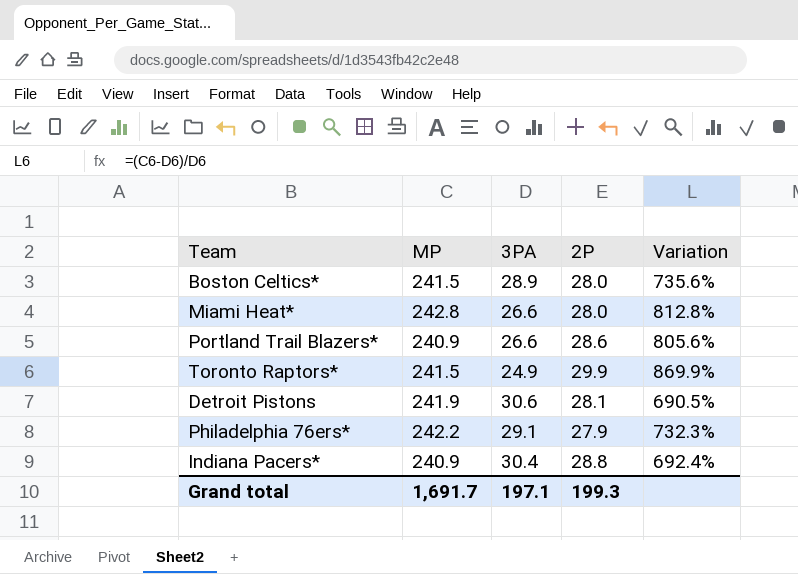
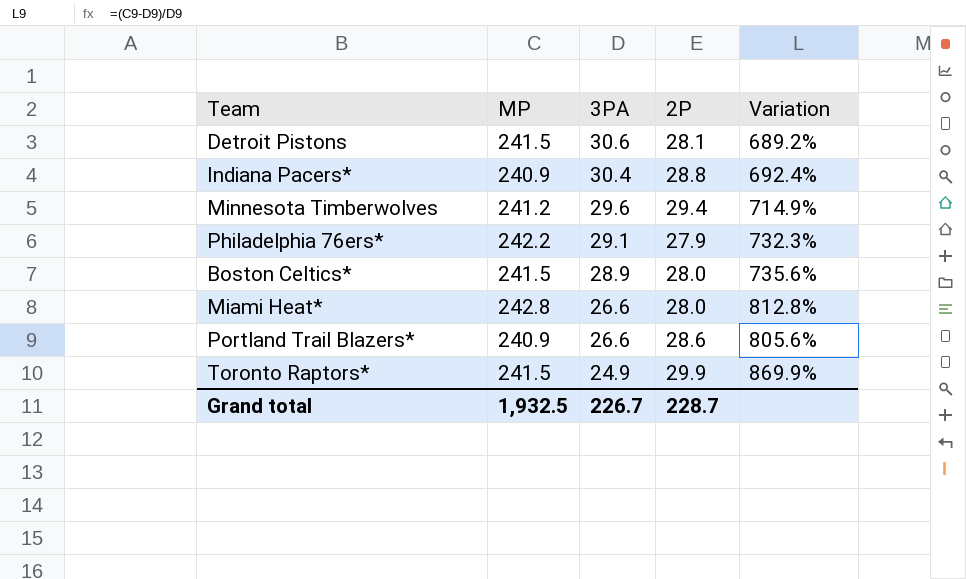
row order: none -> 3PA descending
Detroit Pistons | MP: 241.9 -> 241.5
Detroit Pistons | Variation: 690.5% -> 689.2%
row Minnesota Timberwolves: none -> 241.2 | 29.6 | 29.4 | 714.9%
Grand total | MP: 1,691.7 -> 1,932.5
Grand total | 3PA: 197.1 -> 226.7
Grand total | 2P: 199.3 -> 228.7

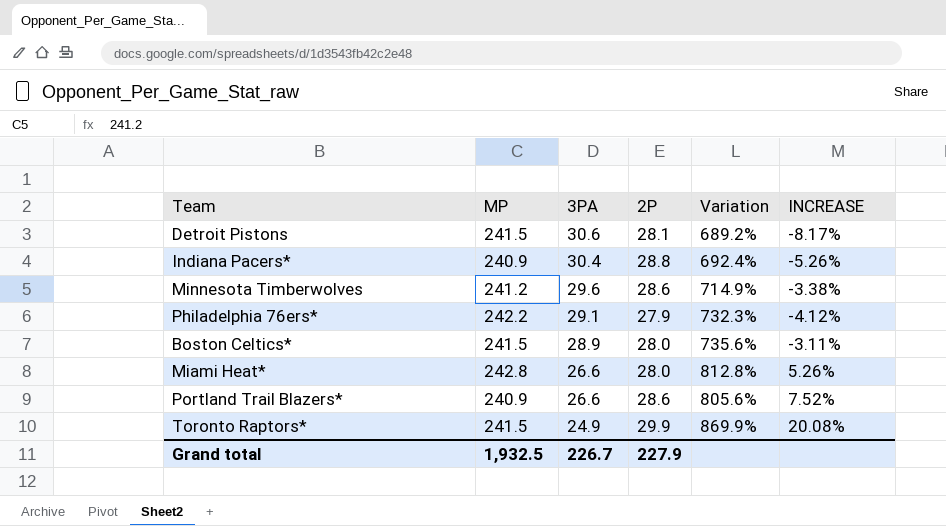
column INCREASE | formula: none -> ([2P] - [3PA]) / [3PA]
Minnesota Timberwolves | 2P: 29.4 -> 28.6
Grand total | 2P: 228.7 -> 227.9

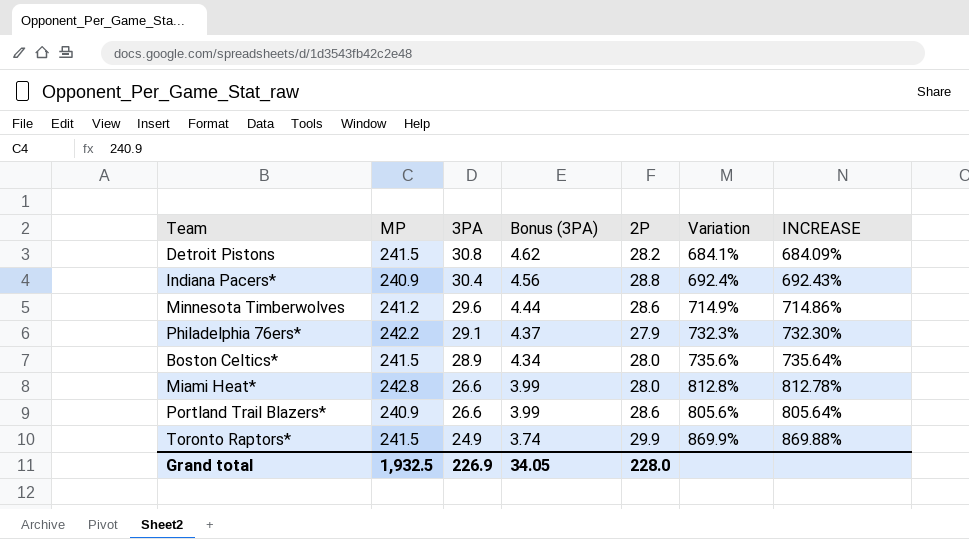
column Bonus (3PA) | formula: none -> [3PA] * 0.15
column INCREASE | formula: ([2P] - [3PA]) / [3PA] -> ([MP] - [3PA]) / [3PA]
Detroit Pistons | 3PA: 30.6 -> 30.8
Detroit Pistons | 2P: 28.1 -> 28.2
Detroit Pistons | Variation: 689.2% -> 684.1%
Grand total | 3PA: 226.7 -> 226.9
Grand total | 2P: 227.9 -> 228.0

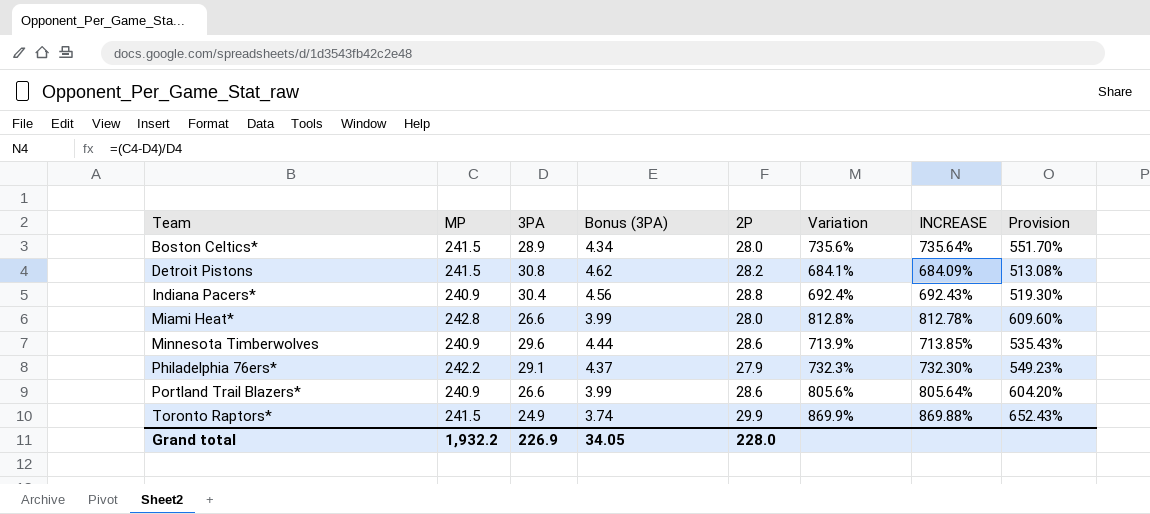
row order: 3PA descending -> Team ascending
column Provision | formula: none -> [Variation] * 0.75
Minnesota Timberwolves | MP: 241.2 -> 240.9
Minnesota Timberwolves | Variation: 714.9% -> 713.9%
Minnesota Timberwolves | INCREASE: 714.86% -> 713.85%
Grand total | MP: 1,932.5 -> 1,932.2

